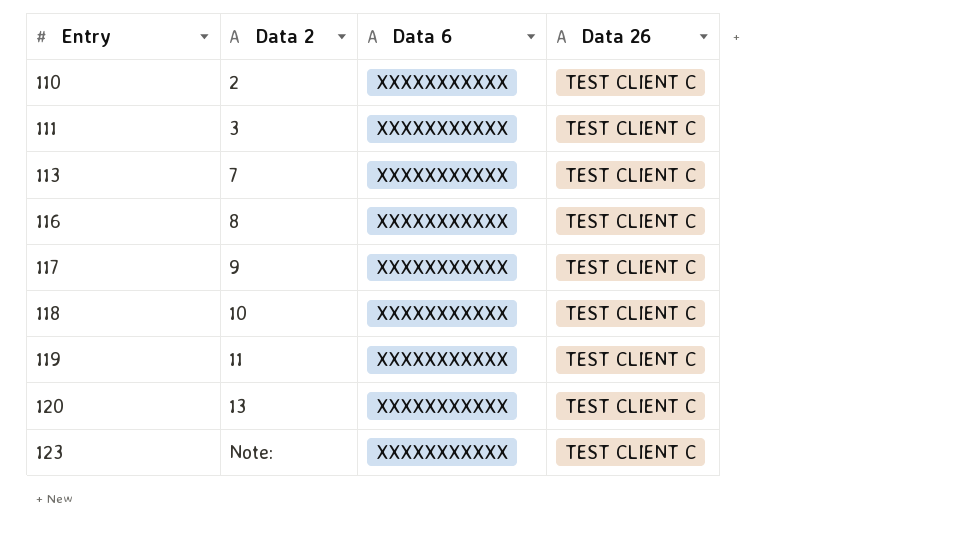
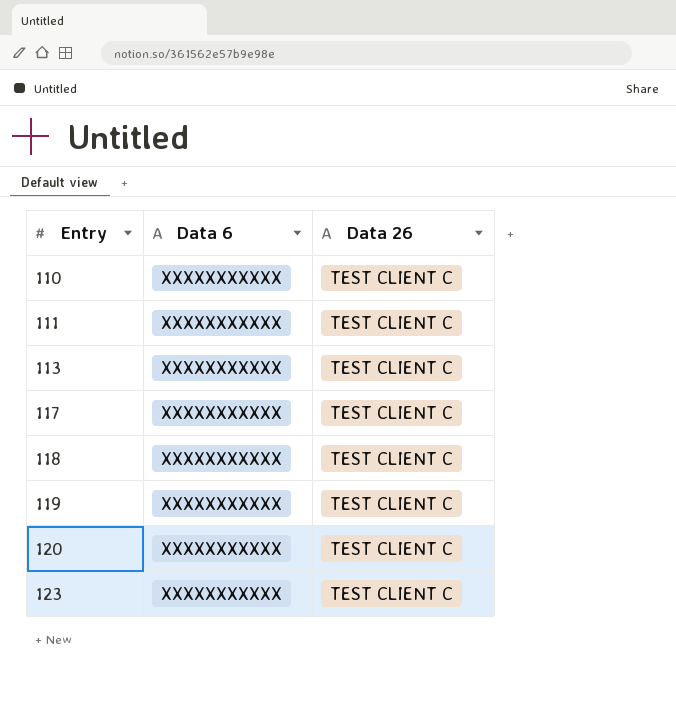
column Data 2 | position: 2 -> none
row 116: 8 | XXXXXXXXXXX | TEST CLIENT C -> none

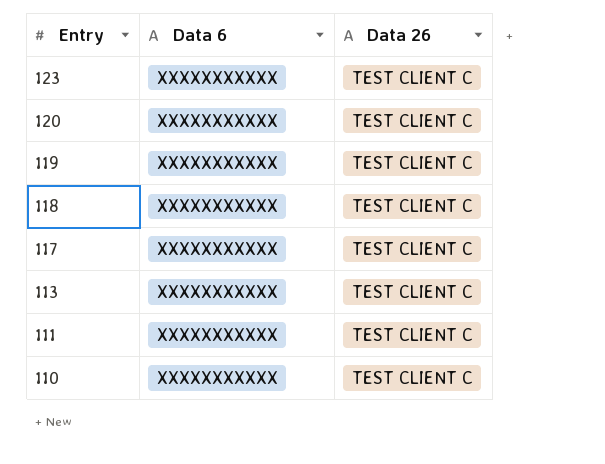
row order: Entry ascending -> Entry descending

